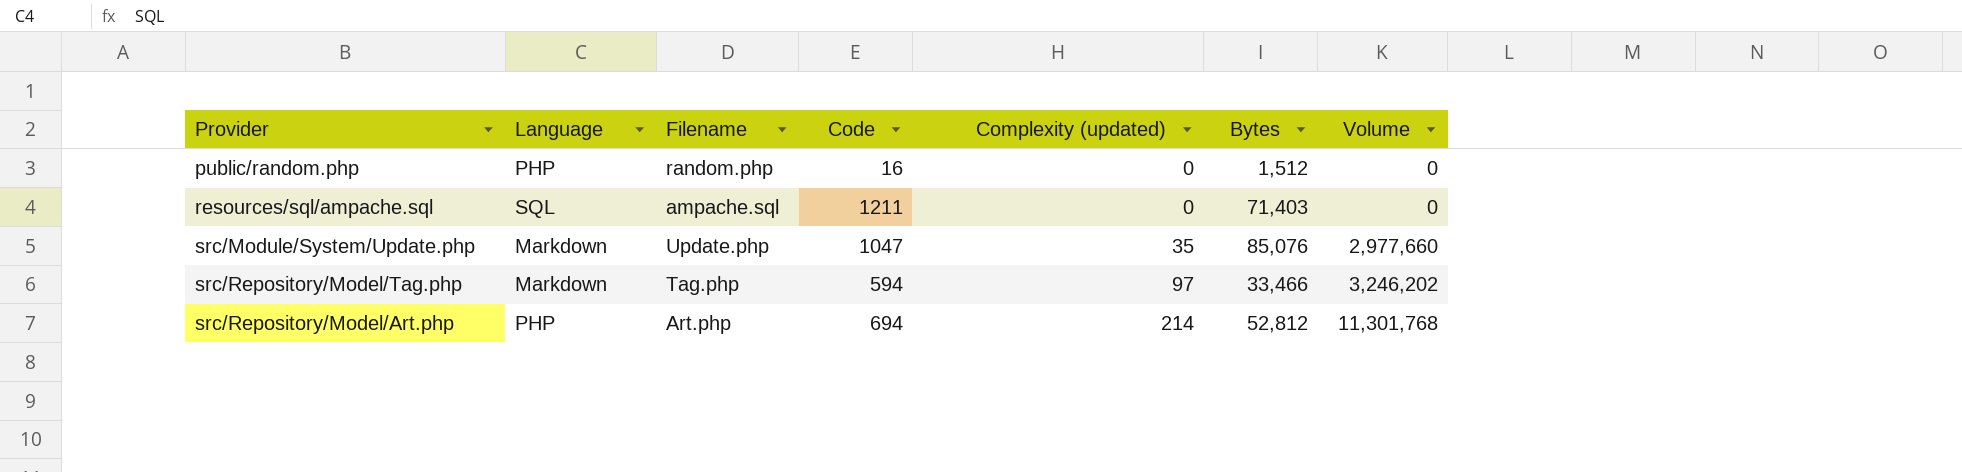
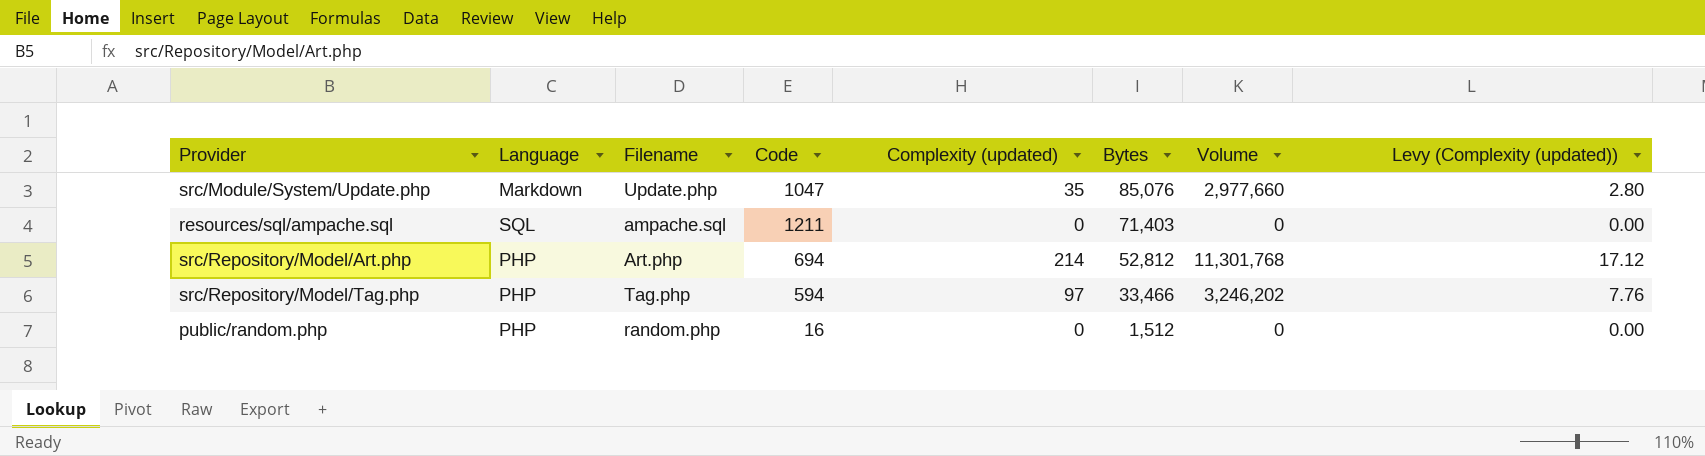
row order: Complexity (updated) ascending -> Bytes descending
column Levy (Complexity (updated)) | formula: none -> [Complexity (updated)] * 0.08
src/Repository/Model/Tag.php | Language: Markdown -> PHP

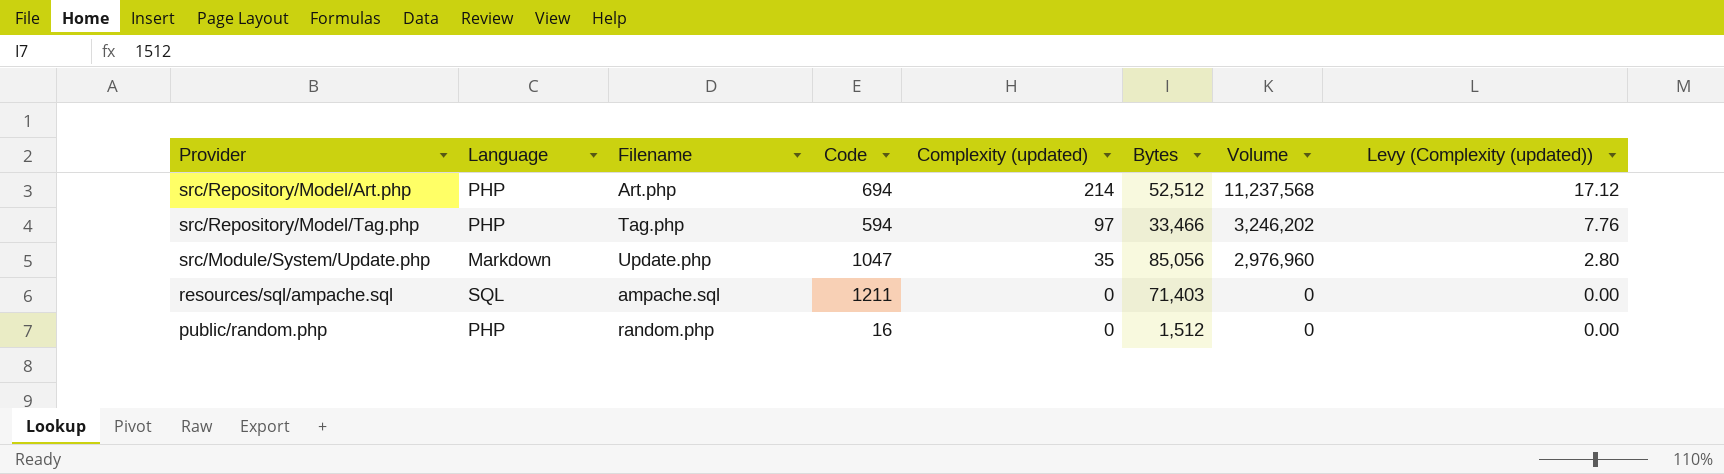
row order: Bytes descending -> Complexity (updated) descending
src/Repository/Model/Art.php | Bytes: 52,812 -> 52,512
src/Repository/Model/Art.php | Volume: 11,301,768 -> 11,237,568
src/Module/System/Update.php | Bytes: 85,076 -> 85,056
src/Module/System/Update.php | Volume: 2,977,660 -> 2,976,960

